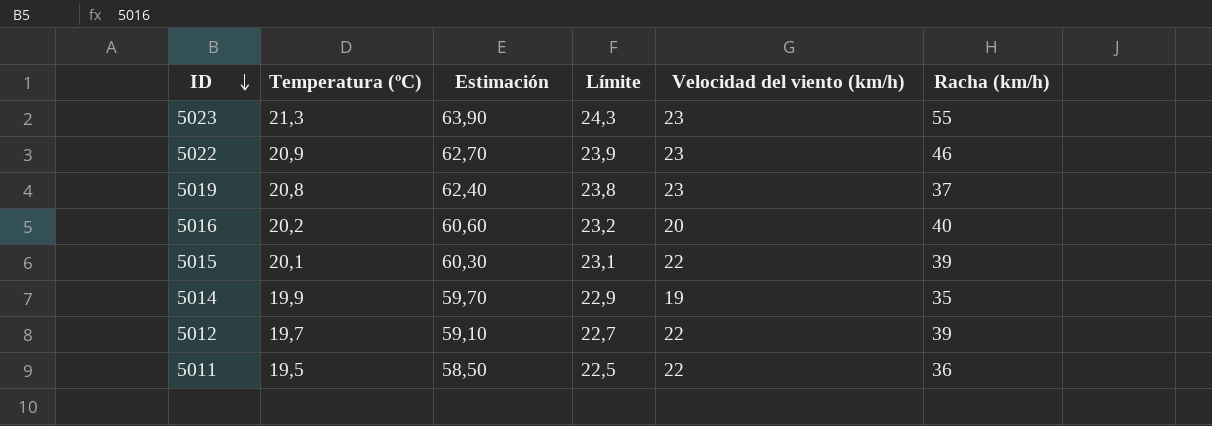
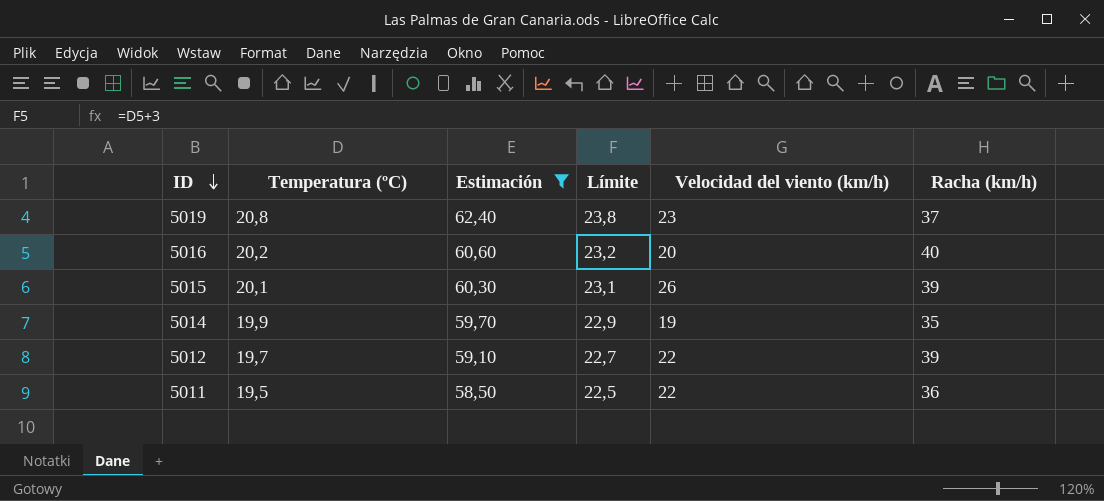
filter: none -> Estimación <= 62,40
5015 | Velocidad del viento (km/h): 22 -> 26

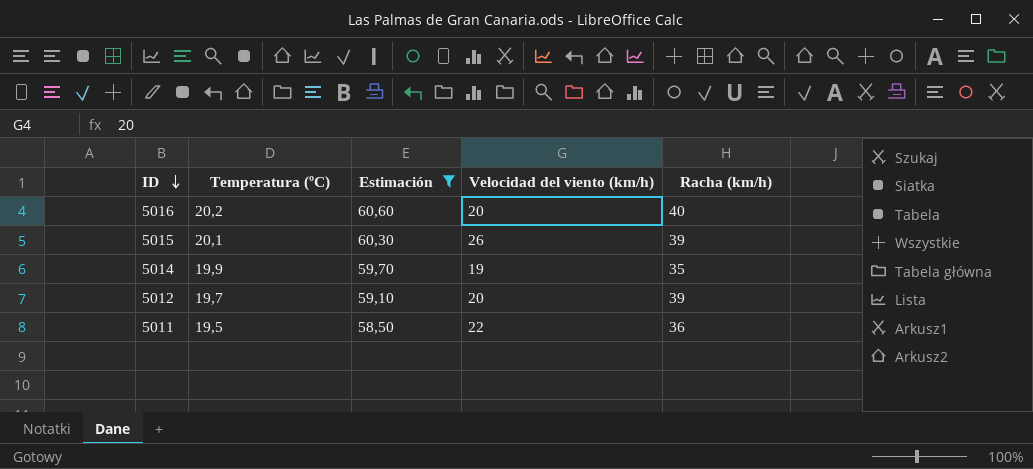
column Límite | formula: [Temperatura (ºC)] + 3 -> none
row 5019: 20,8 | 62,40 | 23,8 | 23 | 37 -> none
5012 | Velocidad del viento (km/h): 22 -> 20

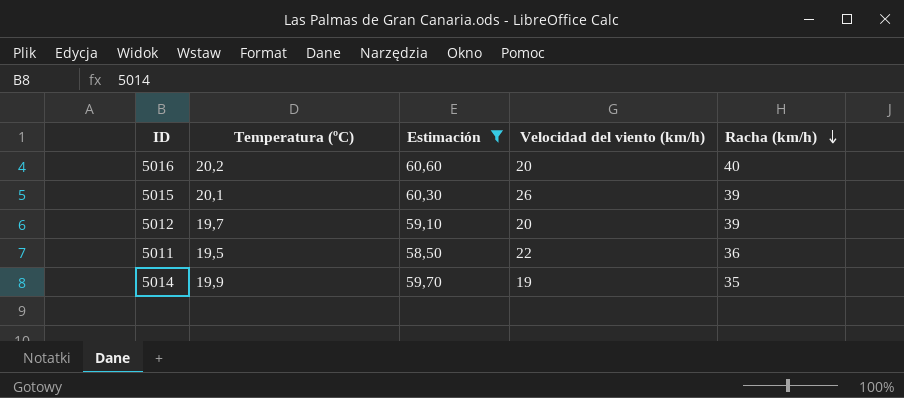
row order: ID descending -> Racha (km/h) descending

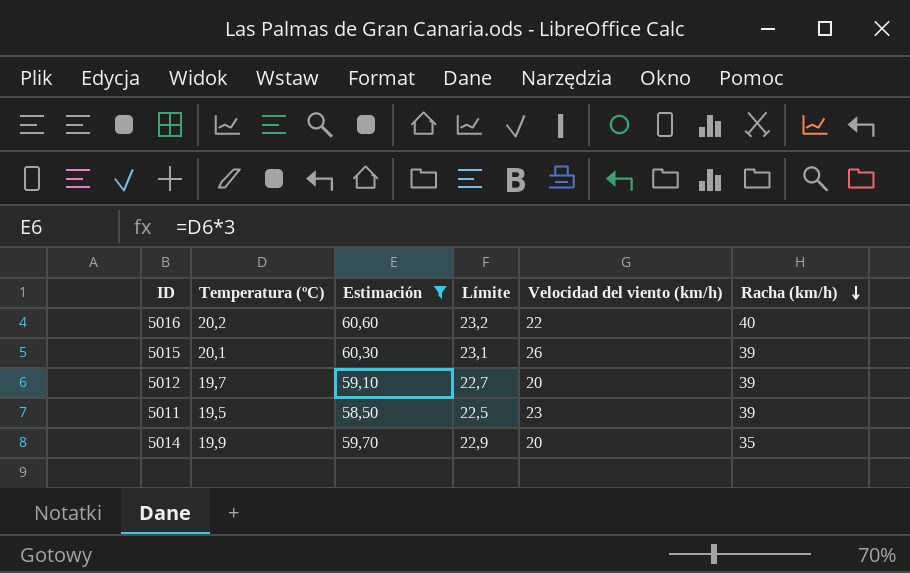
column Límite | formula: none -> [Temperatura (ºC)] + 3
5016 | Velocidad del viento (km/h): 20 -> 22
5011 | Velocidad del viento (km/h): 22 -> 23
5011 | Racha (km/h): 36 -> 39
5014 | Velocidad del viento (km/h): 19 -> 20

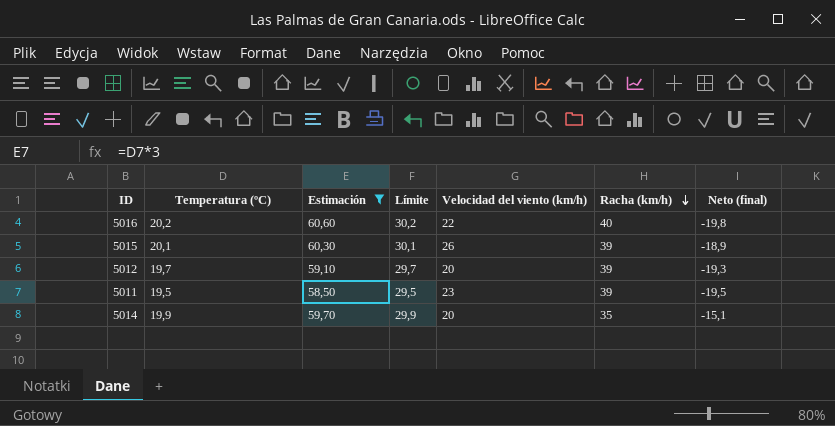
column Límite | formula: [Temperatura (ºC)] + 3 -> [Temperatura (ºC)] + 10
column Neto (final) | formula: none -> [Temperatura (ºC)] - [Racha (km/h)]

